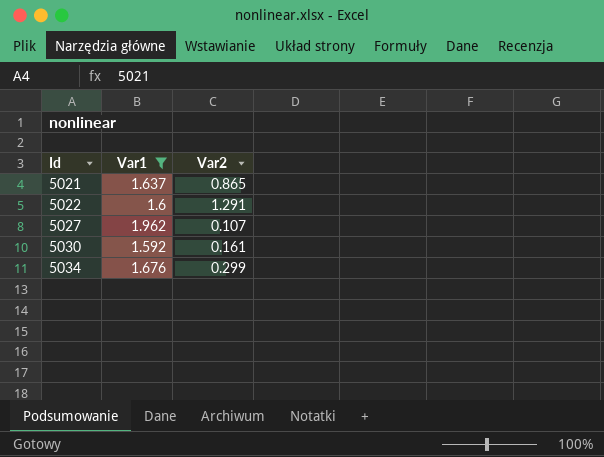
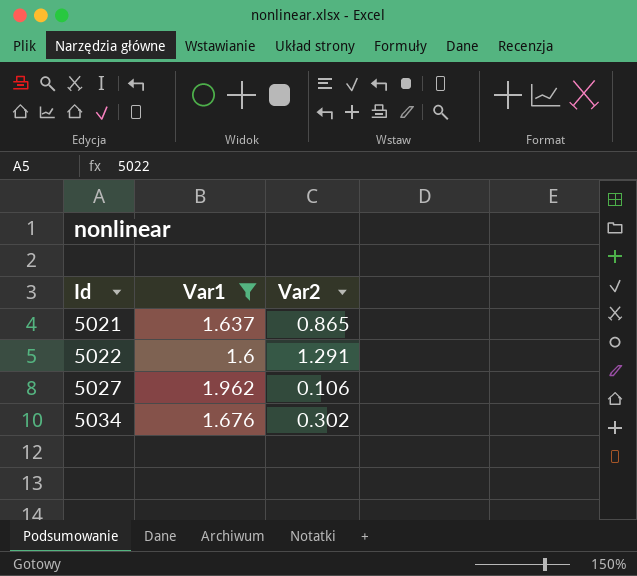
row 5030: 1.592 | 0.161 -> none
5027 | Var2: 0.107 -> 0.106
5034 | Var2: 0.299 -> 0.302

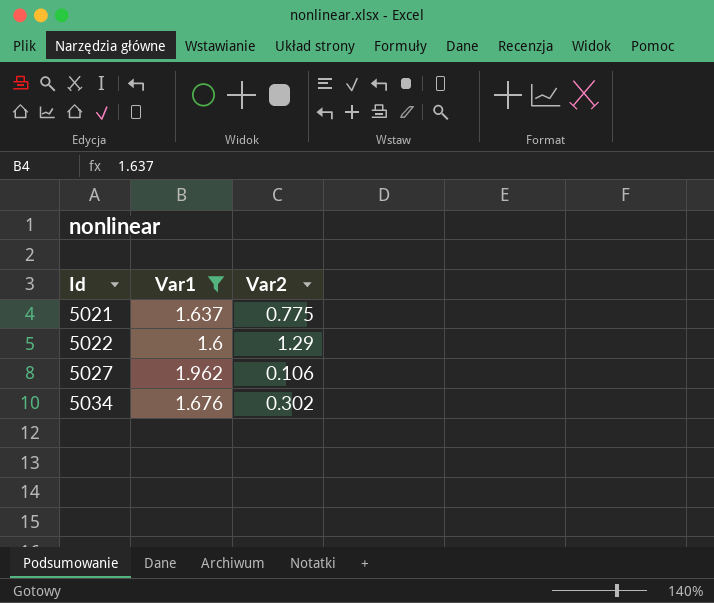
5021 | Var2: 0.865 -> 0.775
5022 | Var2: 1.291 -> 1.29

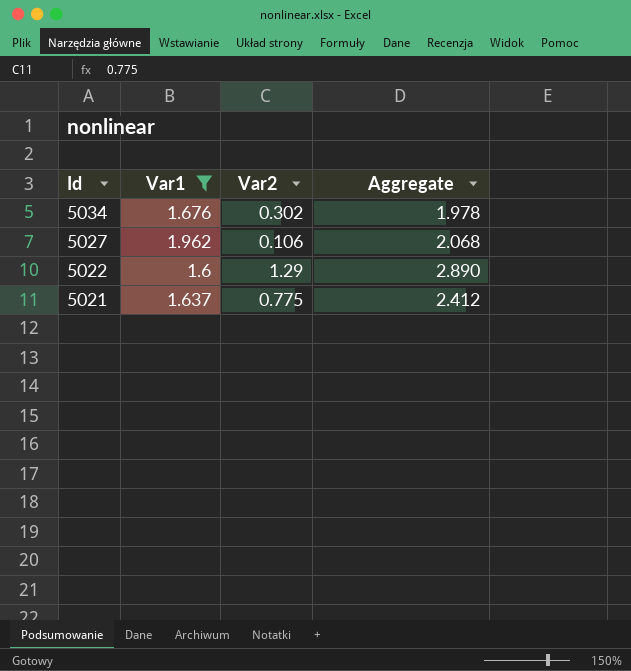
row order: Id ascending -> Id descending
column Aggregate | formula: none -> [Var1] + [Var2]

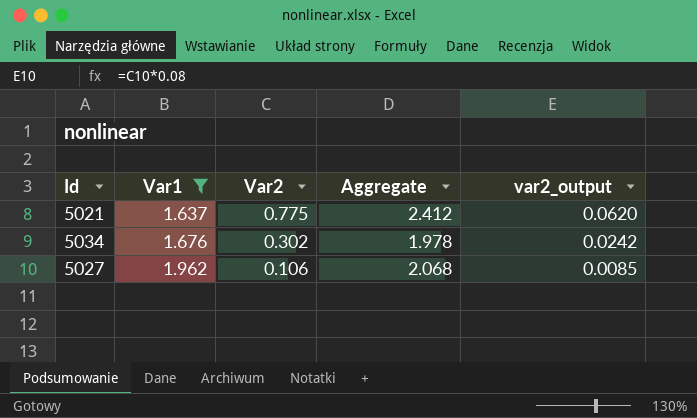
row order: Id descending -> Var1 ascending
column var2_output | formula: none -> [Var2] * 0.08
row 5022: 1.6 | 1.29 | 2.890 -> none

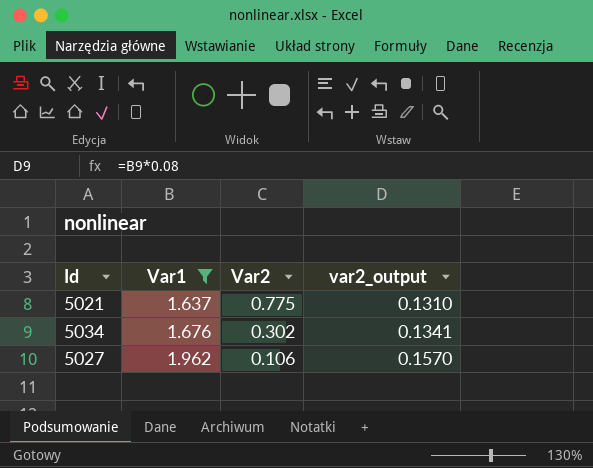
column Aggregate | formula: [Var1] + [Var2] -> none
column var2_output | formula: [Var2] * 0.08 -> [Var1] * 0.08

